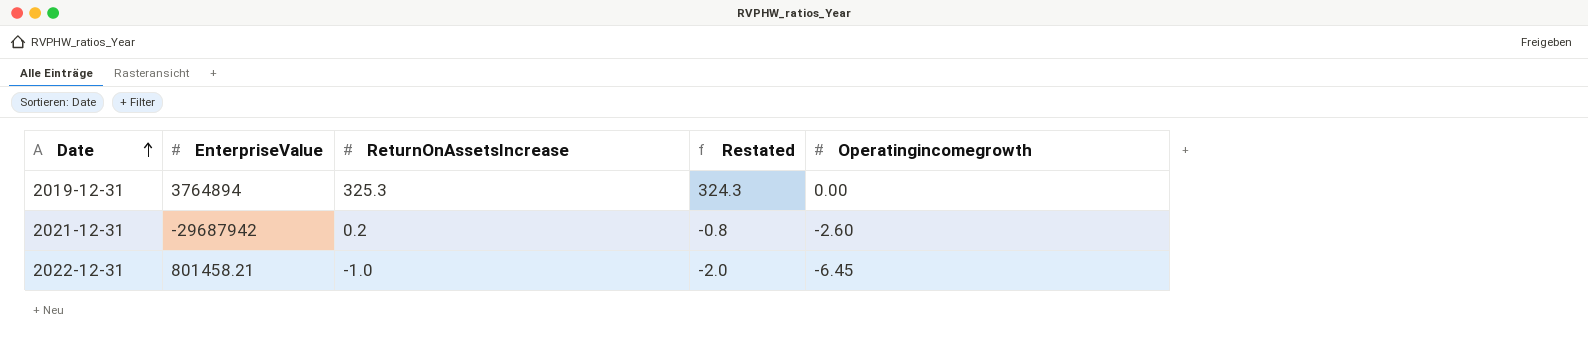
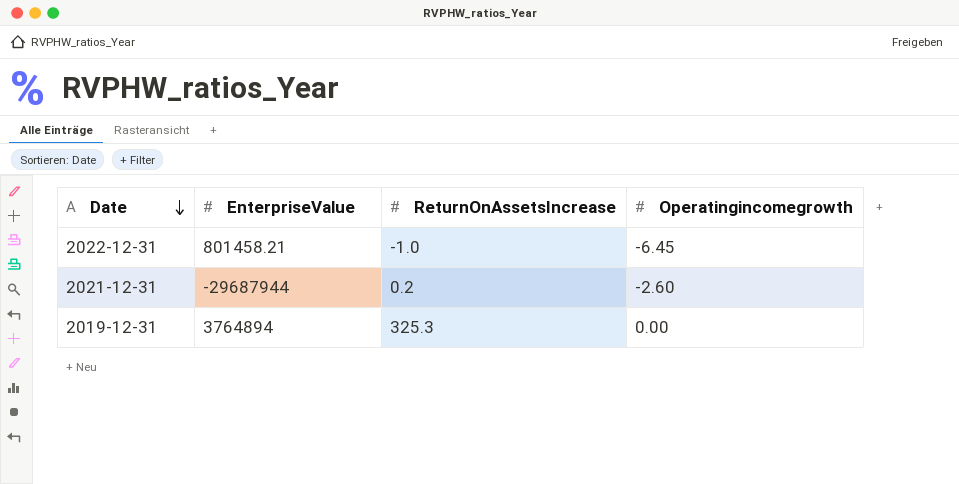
row order: Date ascending -> Date descending
column Restated | formula: [ReturnOnAssetsIncrease] - 1 -> none
2021-12-31 | EnterpriseValue: -29687942 -> -29687944

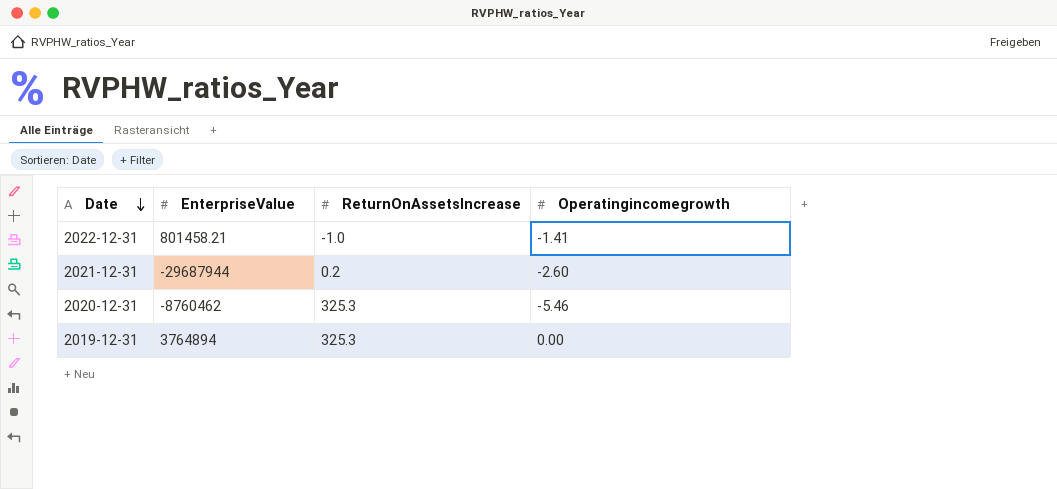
2022-12-31 | Operatingincomegrowth: -6.45 -> -1.41
row 2020-12-31: none -> -8760462 | 325.3 | -5.46

